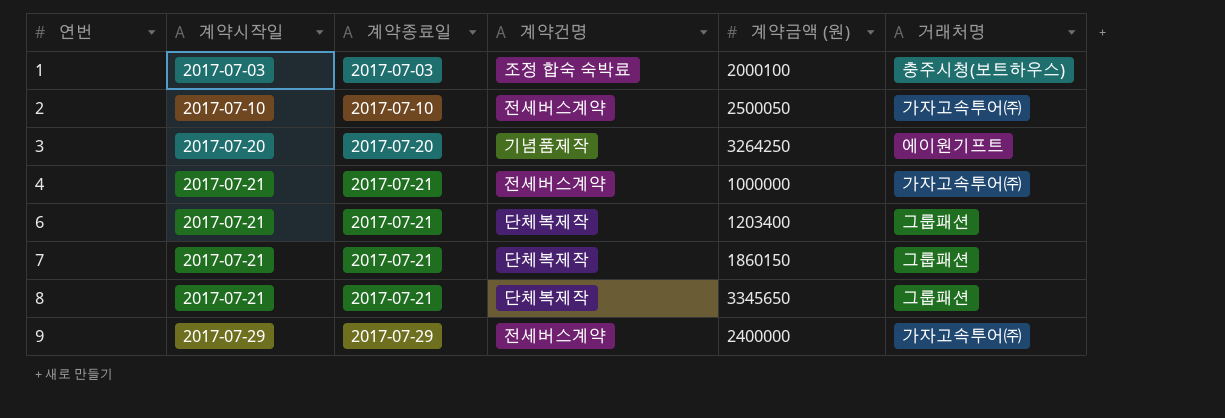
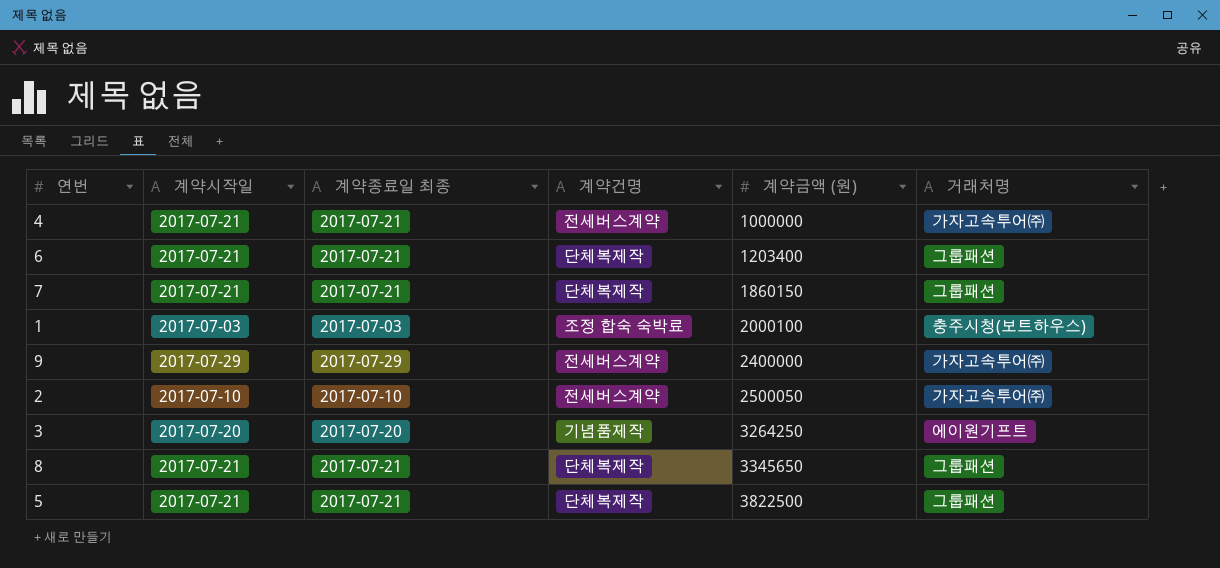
row order: 연번 ascending -> 계약금액 (원) ascending
column name: 계약종료일 -> 계약종료일 최종
row 5: none -> 2017-07-21 | 2017-07-21 | 단체복제작 | 3822500 | 그룹패션

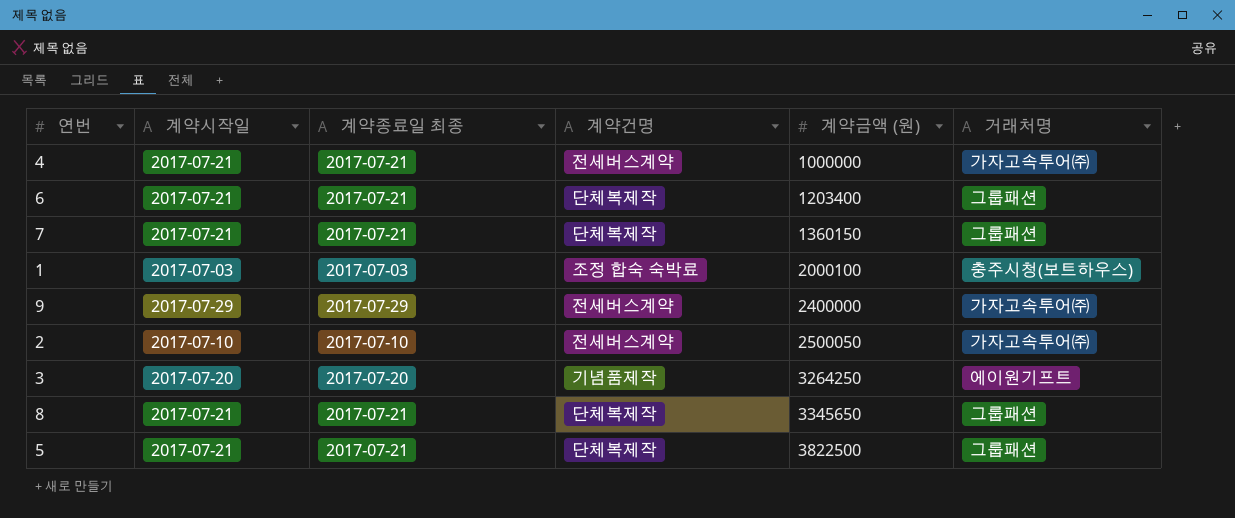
7 | 계약금액 (원): 1860150 -> 1360150

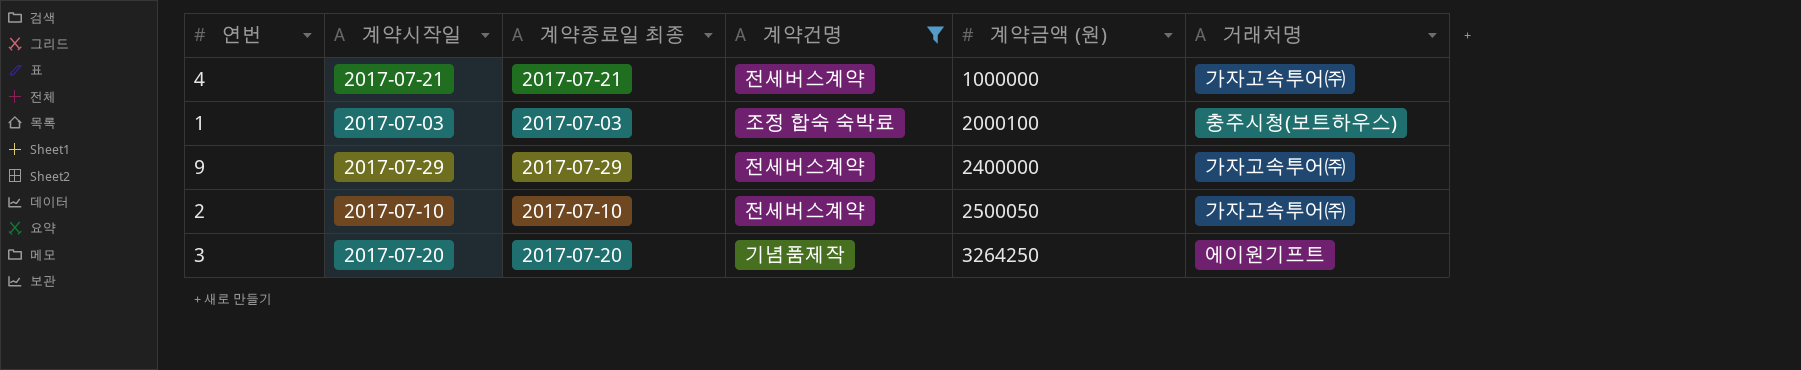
filter: none -> 계약건명 != 단체복제작

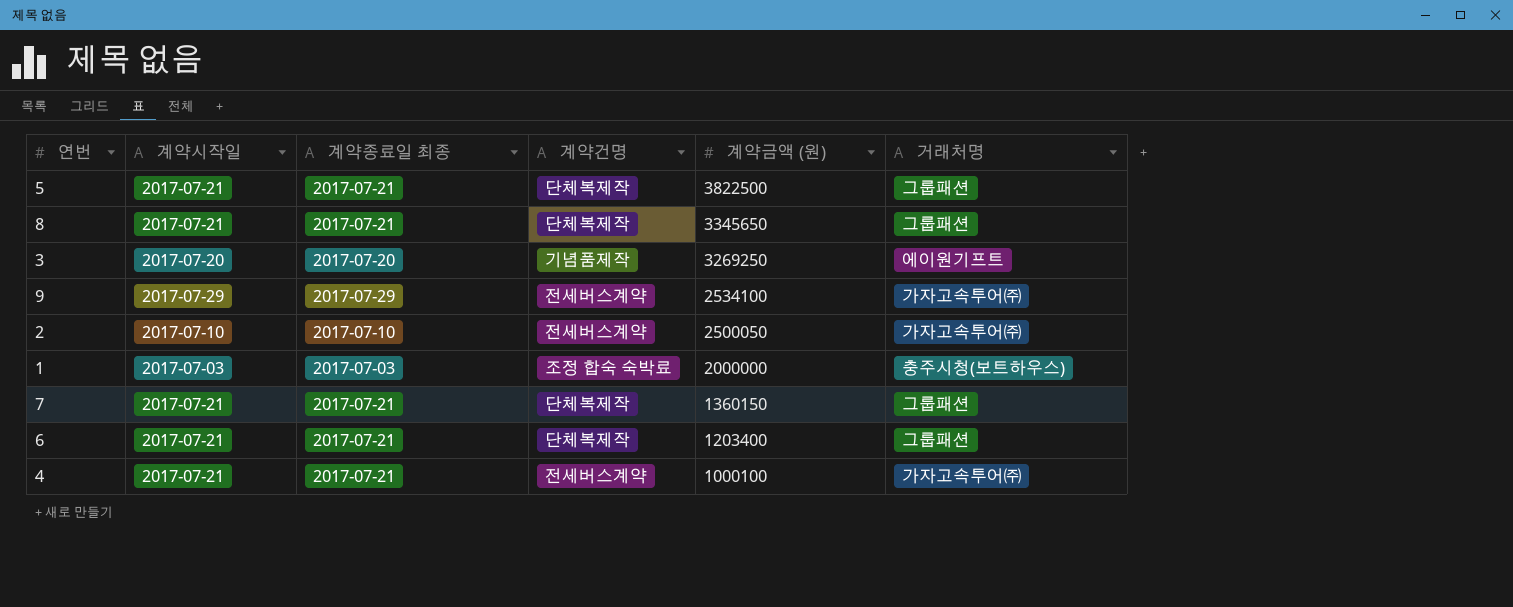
filter: 계약건명 != 단체복제작 -> none
row order: 계약금액 (원) ascending -> 계약금액 (원) descending
3 | 계약금액 (원): 3264250 -> 3269250
9 | 계약금액 (원): 2400000 -> 2534100
1 | 계약금액 (원): 2000100 -> 2000000
4 | 계약금액 (원): 1000000 -> 1000100

